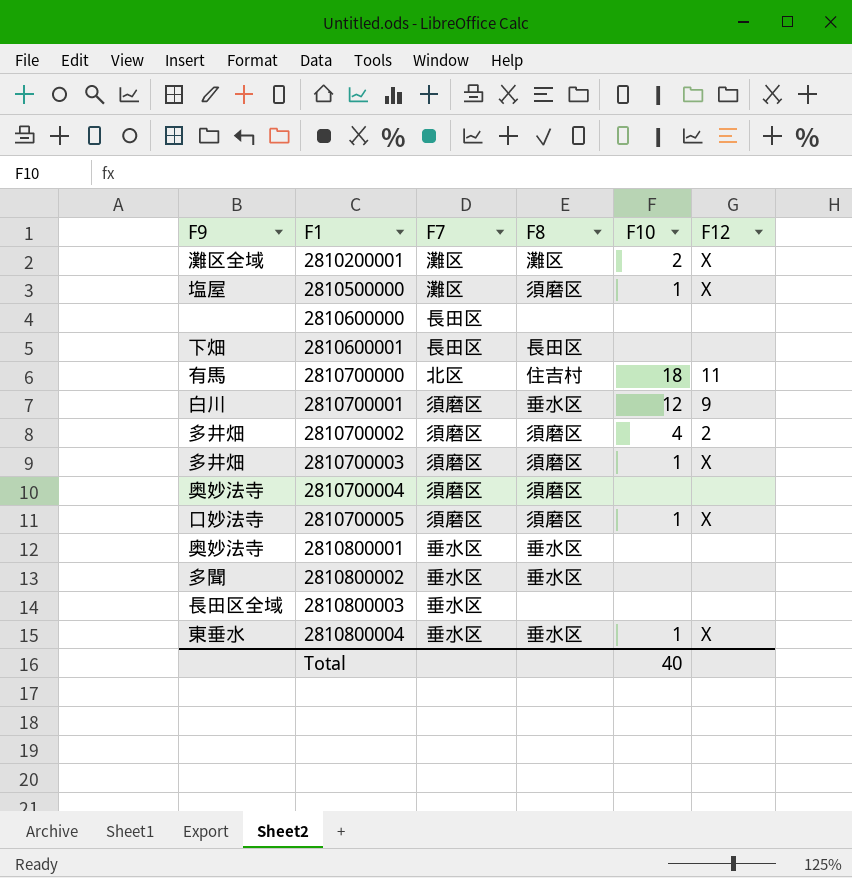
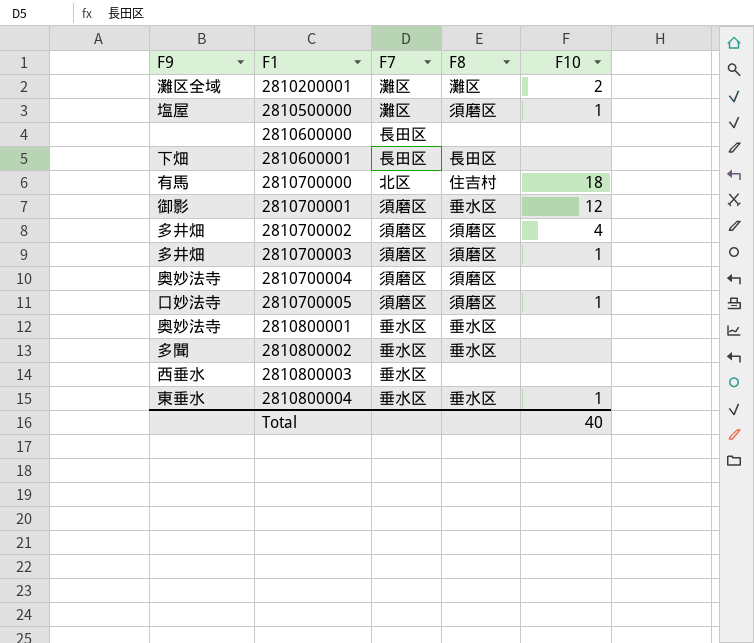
column F12 | position: 6 -> none
2810700001 | F9: 白川 -> 御影
2810800003 | F9: 長田区全域 -> 西垂水

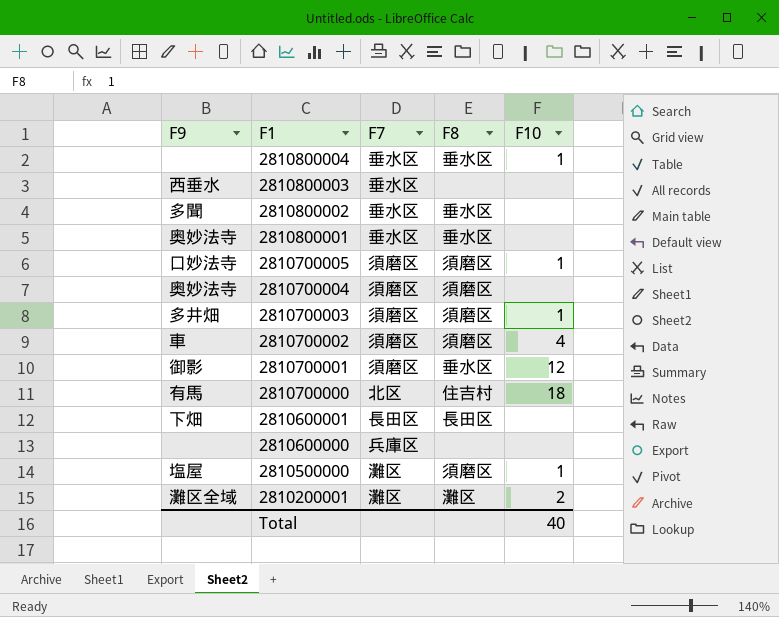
row order: F1 ascending -> F1 descending
2810800004 | F9: 東垂水 -> none
2810700002 | F9: 多井畑 -> 車
2810600000 | F7: 長田区 -> 兵庫区

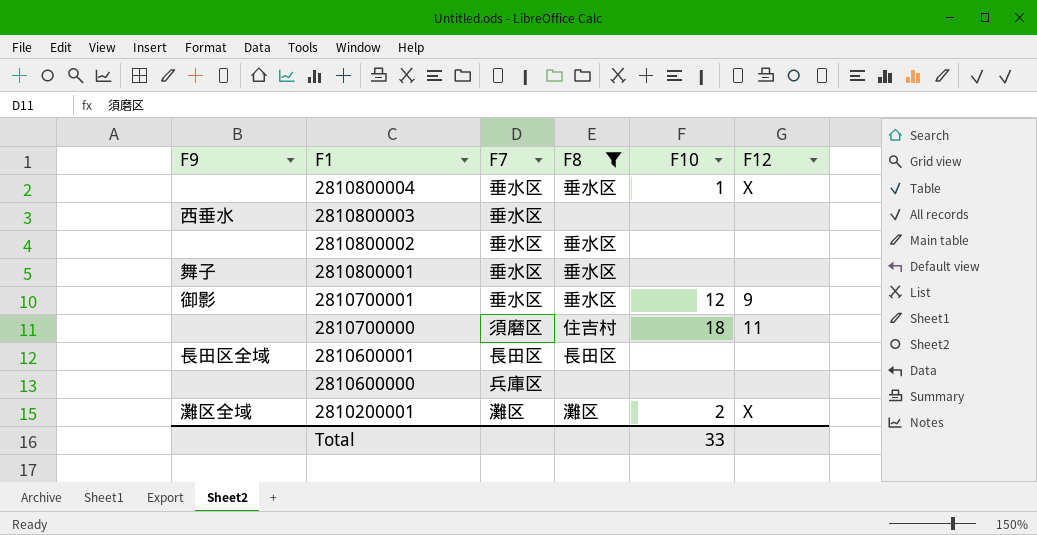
filter: none -> F8 != 須磨区
column F12 | position: none -> 6
2810800002 | F9: 多聞 -> none
2810800001 | F9: 奥妙法寺 -> 舞子
2810700001 | F7: 須磨区 -> 垂水区
2810700000 | F9: 有馬 -> none
2810700000 | F7: 北区 -> 須磨区
2810600001 | F9: 下畑 -> 長田区全域
Total | F10: 40 -> 33

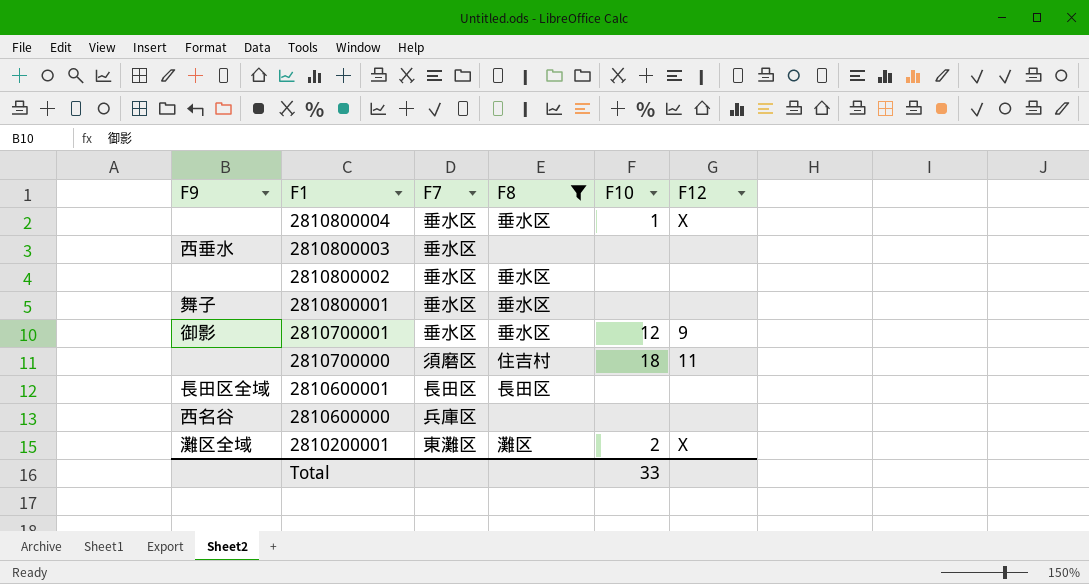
2810600000 | F9: none -> 西名谷
2810200001 | F7: 灘区 -> 東灘区

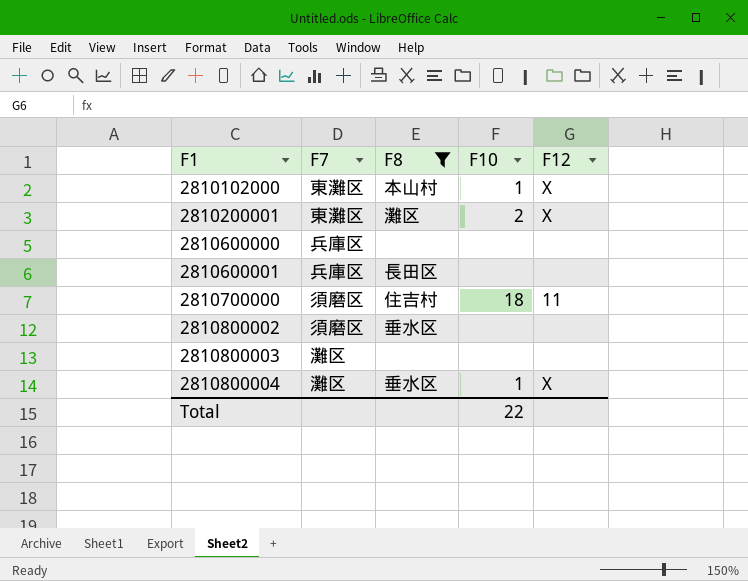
row order: F1 descending -> F1 ascending
column F9 | position: 1 -> none
row 2810800001: 舞子 | 垂水区 | 垂水区 | none | none -> none
row 2810700001: 御影 | 垂水区 | 垂水区 | 12 | 9 -> none
row 2810102000: none -> 東灘区 | 本山村 | 1 | X
2810600001 | F7: 長田区 -> 兵庫区
2810800002 | F7: 垂水区 -> 須磨区
2810800003 | F7: 垂水区 -> 灘区
2810800004 | F7: 垂水区 -> 灘区
Total | F10: 33 -> 22

